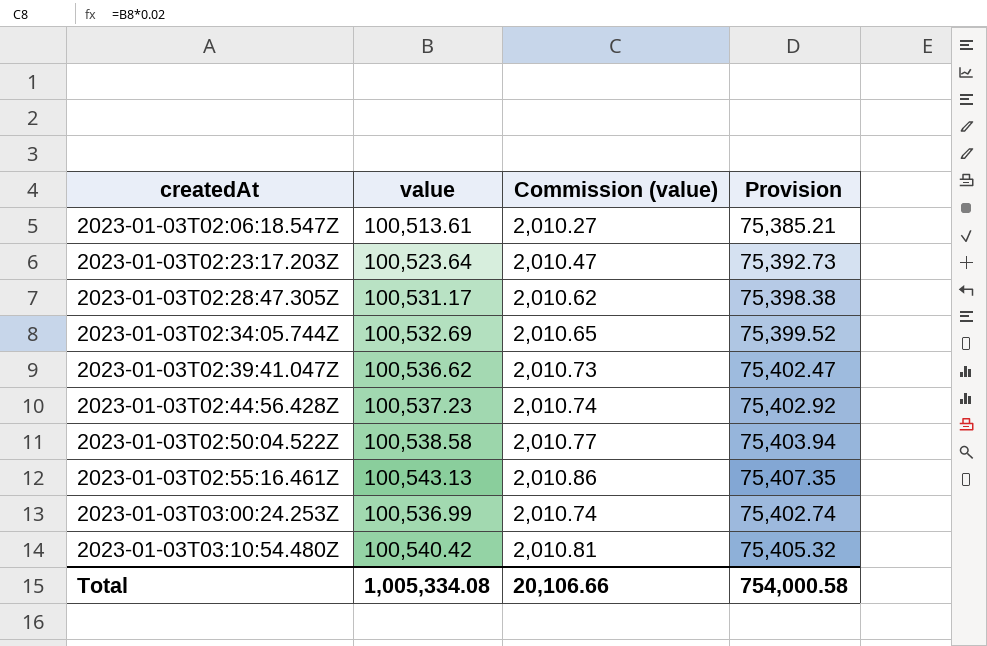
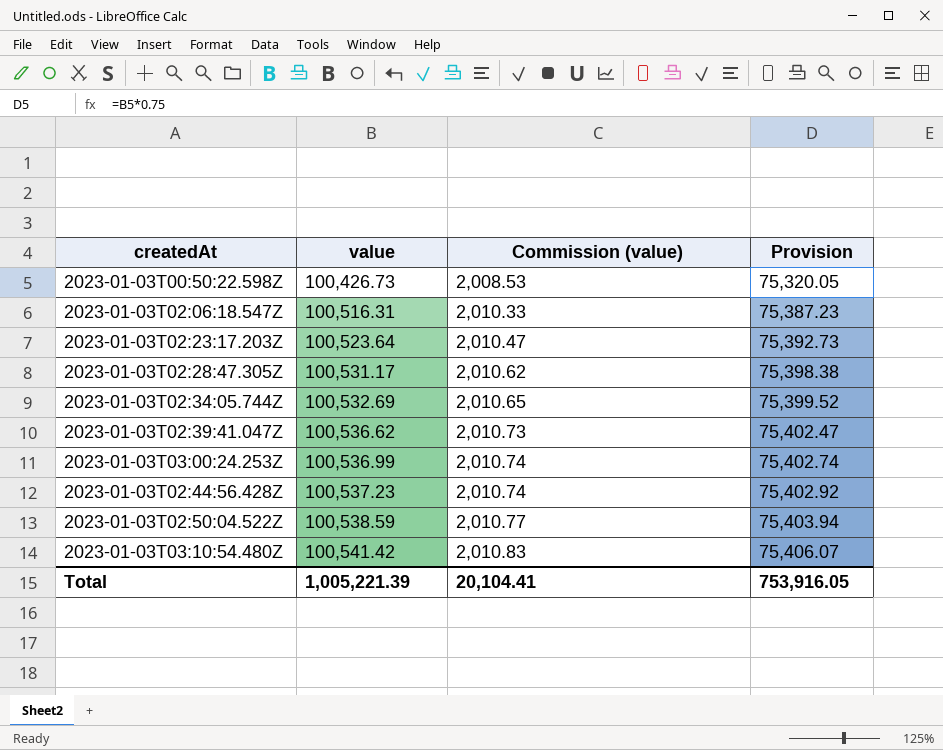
row order: createdAt ascending -> value ascending
row 2023-01-03T02:55:16.461Z: 100,543.13 | 2,010.86 | 75,407.35 -> none
row 2023-01-03T00:50:22.598Z: none -> 100,426.73 | 2,008.53 | 75,320.05
2023-01-03T02:06:18.547Z | value: 100,513.61 -> 100,516.31
2023-01-03T02:06:18.547Z | Commission (value): 2,010.27 -> 2,010.33
2023-01-03T02:06:18.547Z | Provision: 75,385.21 -> 75,387.23
2023-01-03T02:50:04.522Z | value: 100,538.58 -> 100,538.59
2023-01-03T03:10:54.480Z | value: 100,540.42 -> 100,541.42
2023-01-03T03:10:54.480Z | Commission (value): 2,010.81 -> 2,010.83
2023-01-03T03:10:54.480Z | Provision: 75,405.32 -> 75,406.07
Total | value: 1,005,334.08 -> 1,005,221.39
Total | Commission (value): 20,106.66 -> 20,104.41
Total | Provision: 754,000.58 -> 753,916.05

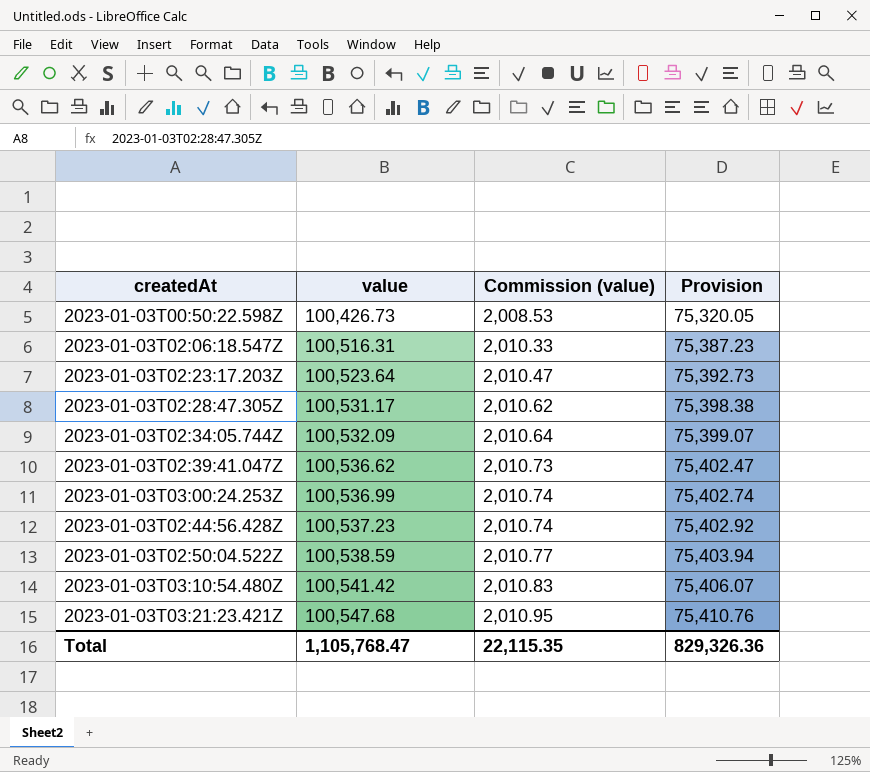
2023-01-03T02:34:05.744Z | value: 100,532.69 -> 100,532.09
2023-01-03T02:34:05.744Z | Commission (value): 2,010.65 -> 2,010.64
2023-01-03T02:34:05.744Z | Provision: 75,399.52 -> 75,399.07
row 2023-01-03T03:21:23.421Z: none -> 100,547.68 | 2,010.95 | 75,410.76
Total | value: 1,005,221.39 -> 1,105,768.47
Total | Commission (value): 20,104.41 -> 22,115.35
Total | Provision: 753,916.05 -> 829,326.36

